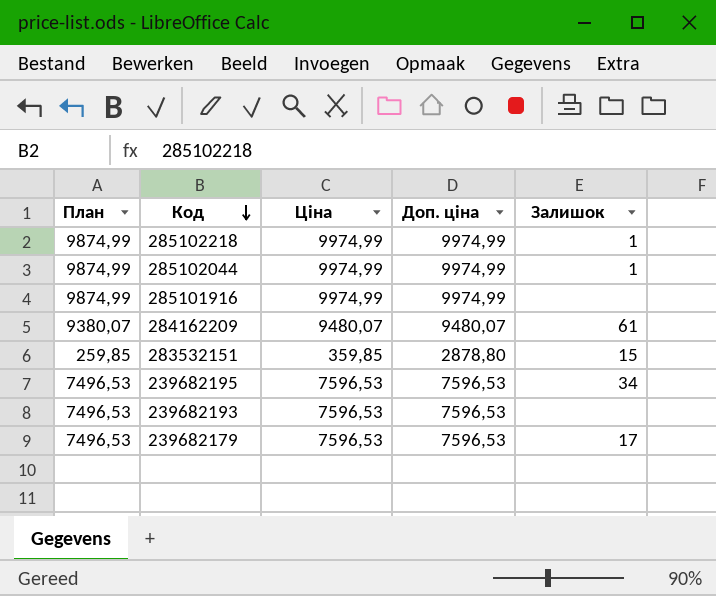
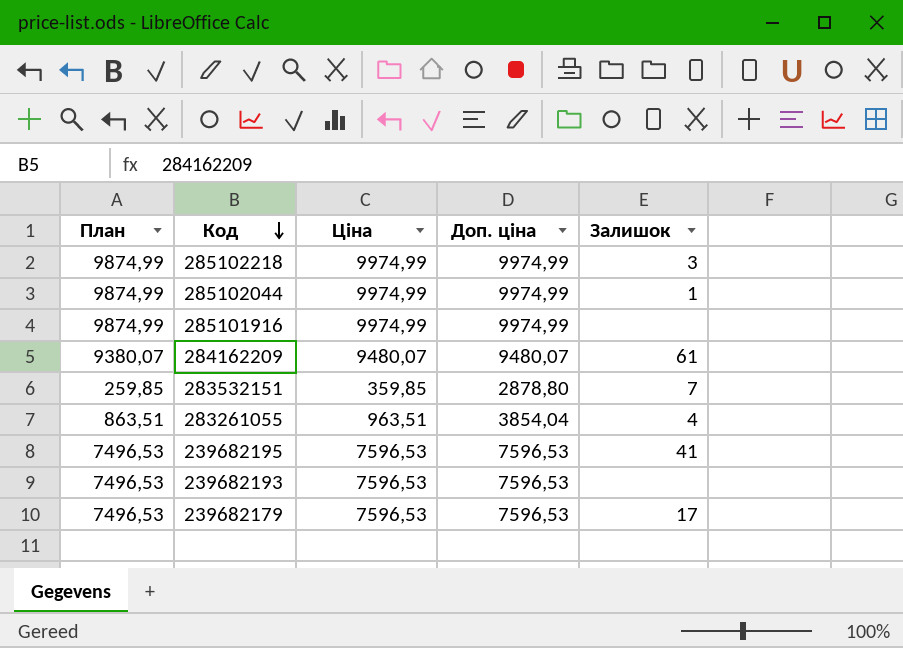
285102218 | Залишок: 1 -> 3
283532151 | Залишок: 15 -> 7
row 283261055: none -> 863,51 | 963,51 | 3854,04 | 4
239682195 | Залишок: 34 -> 41

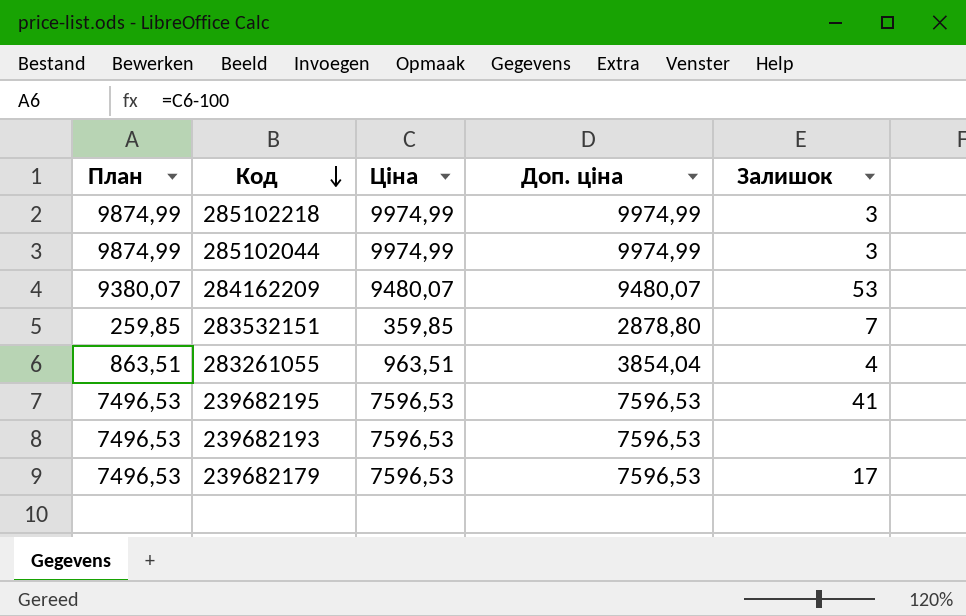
row 285101916: 9874,99 | 9974,99 | 9974,99 | none -> none
285102044 | Залишок: 1 -> 3
284162209 | Залишок: 61 -> 53

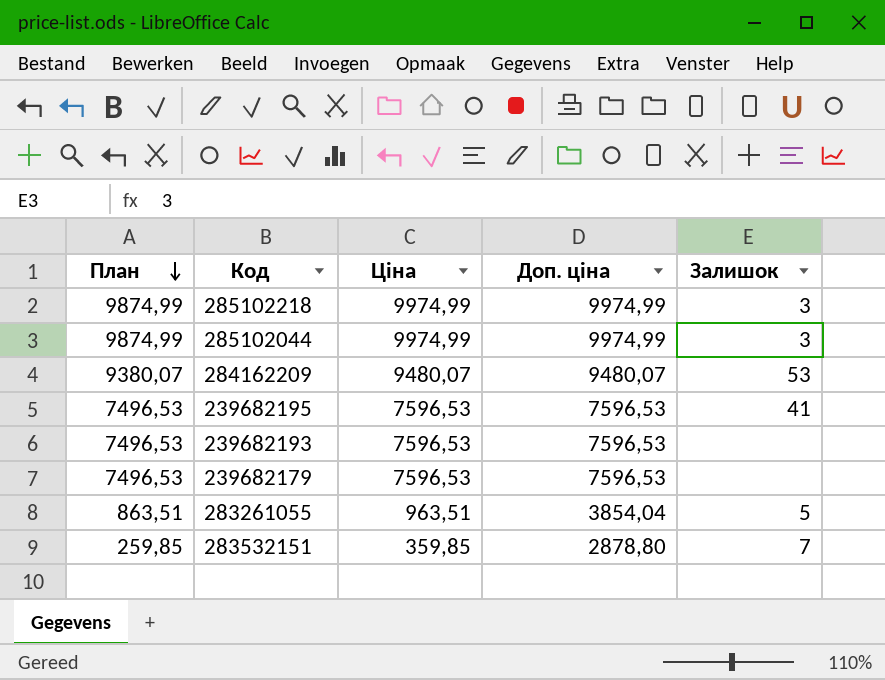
row order: Код descending -> План descending
239682179 | Залишок: 17 -> none
283261055 | Залишок: 4 -> 5

